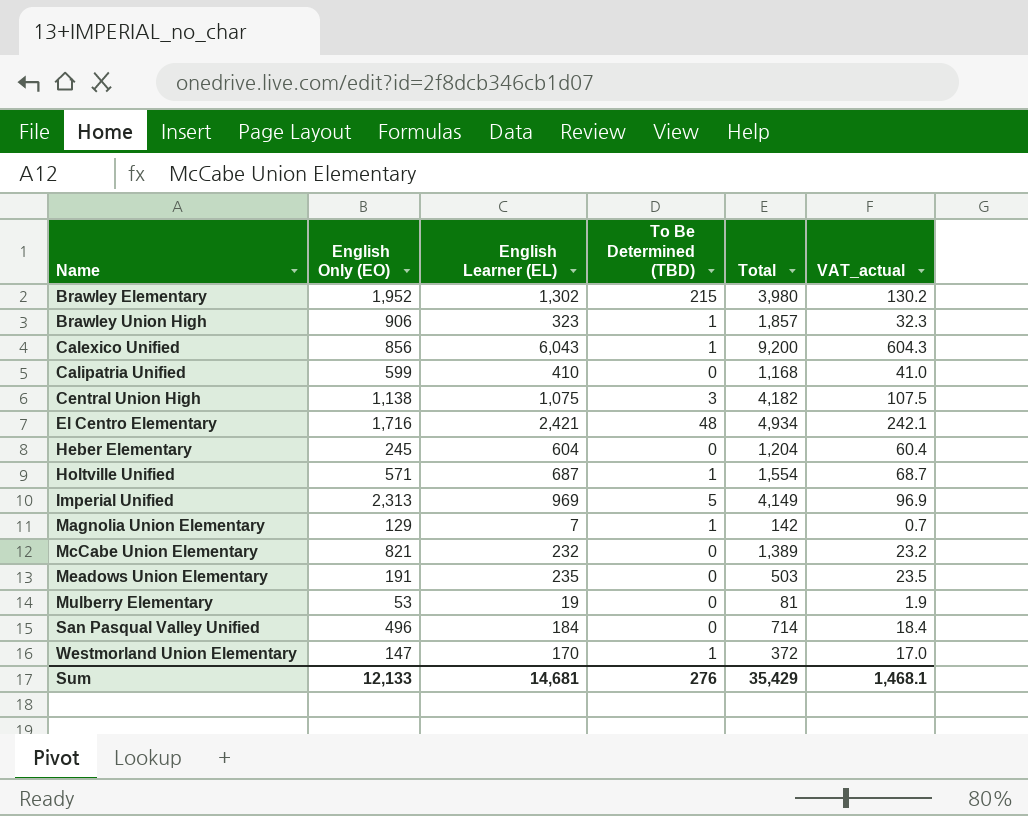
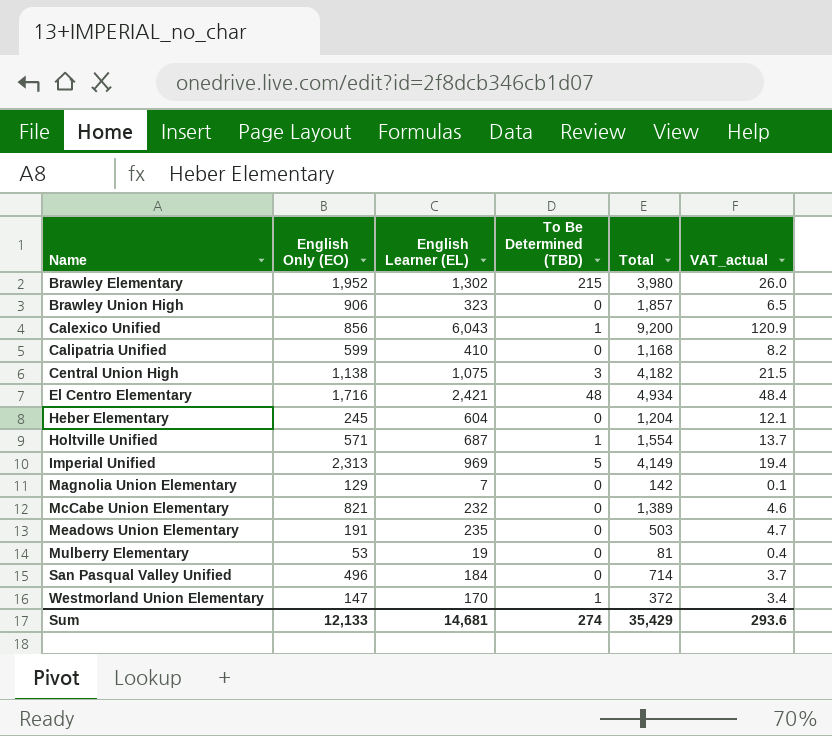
column VAT_actual | formula: [English Learner (EL)] * 0.1 -> [English Learner (EL)] * 0.02
Brawley Union High | To Be Determined (TBD): 1 -> 0
Magnolia Union Elementary | To Be Determined (TBD): 1 -> 0
Sum | To Be Determined (TBD): 276 -> 274
Sum | VAT_actual: 1,468.1 -> 293.6

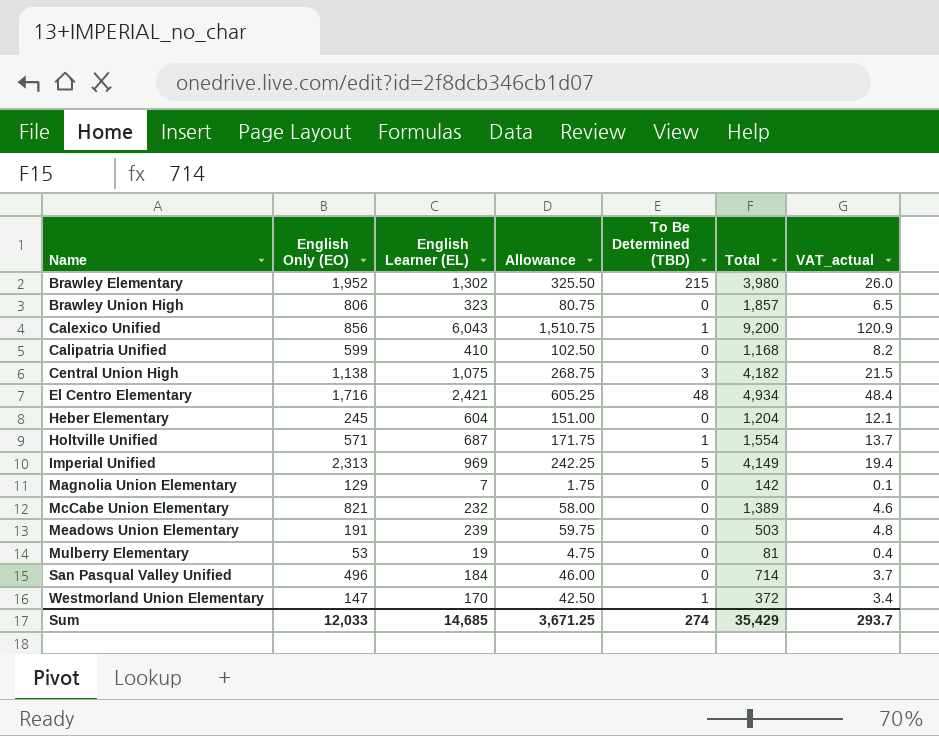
column Allowance | formula: none -> [English Learner (EL)] * 0.25
Brawley Union High | English Only (EO): 906 -> 806
Meadows Union Elementary | English Learner (EL): 235 -> 239
Meadows Union Elementary | VAT_actual: 4.7 -> 4.8
Sum | English Only (EO): 12,133 -> 12,033
Sum | English Learner (EL): 14,681 -> 14,685
Sum | VAT_actual: 293.6 -> 293.7

